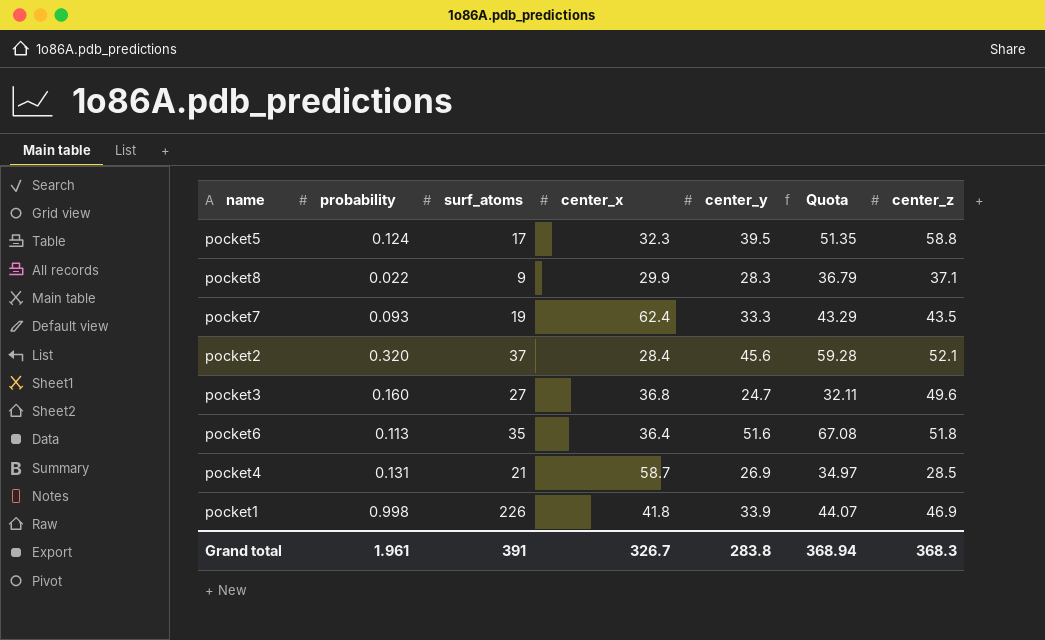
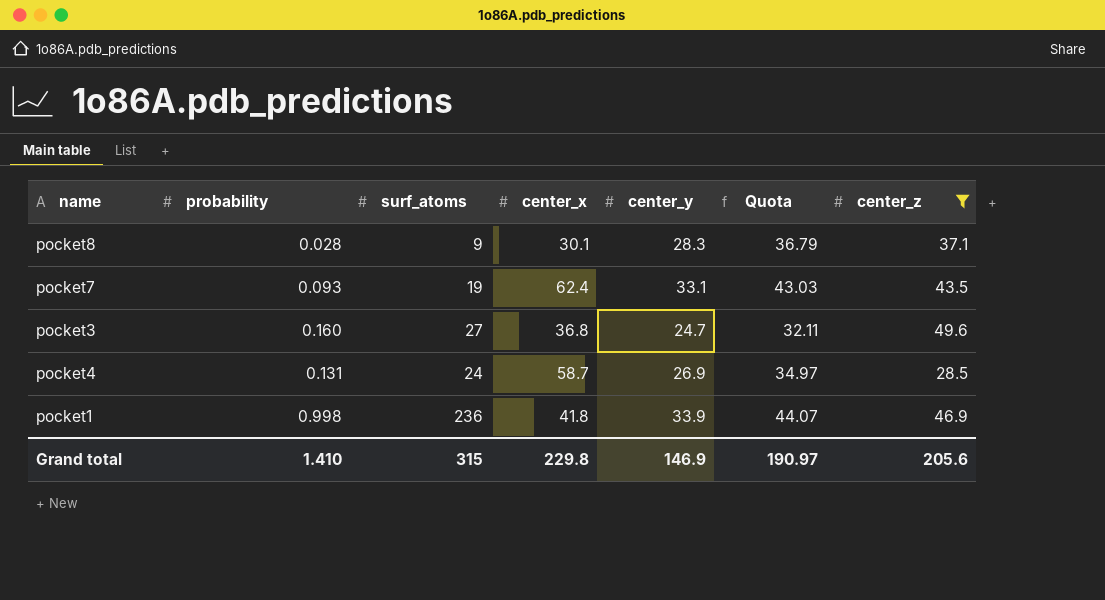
filter: none -> center_z <= 49.6
pocket8 | probability: 0.022 -> 0.028
pocket8 | center_x: 29.9 -> 30.1
pocket7 | center_y: 33.3 -> 33.1
pocket7 | Quota: 43.29 -> 43.03
pocket4 | surf_atoms: 21 -> 24
pocket1 | surf_atoms: 226 -> 236
Grand total | probability: 1.961 -> 1.410
Grand total | surf_atoms: 391 -> 315
Grand total | center_x: 326.7 -> 229.8
Grand total | center_y: 283.8 -> 146.9
Grand total | Quota: 368.94 -> 190.97
Grand total | center_z: 368.3 -> 205.6

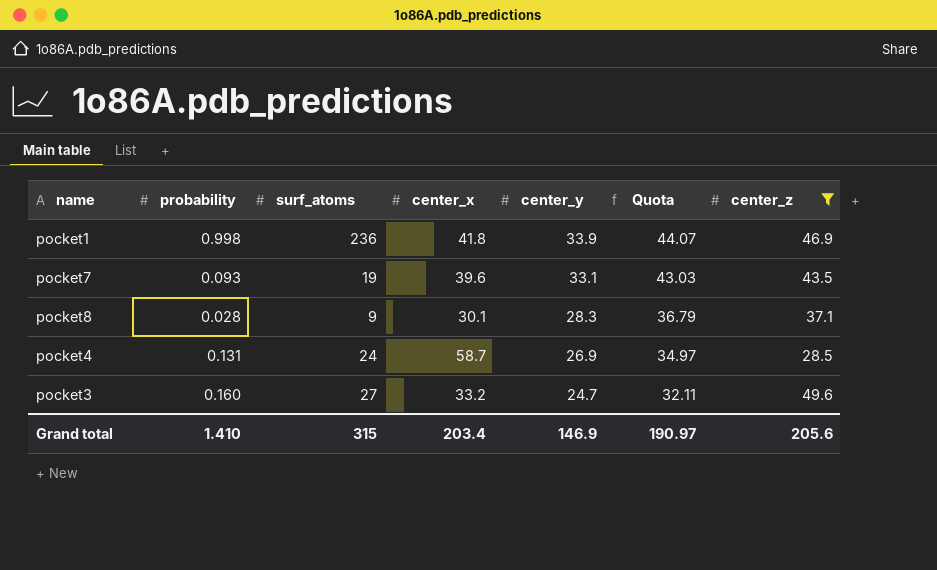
row order: none -> center_y descending
pocket7 | center_x: 62.4 -> 39.6
pocket3 | center_x: 36.8 -> 33.2
Grand total | center_x: 229.8 -> 203.4

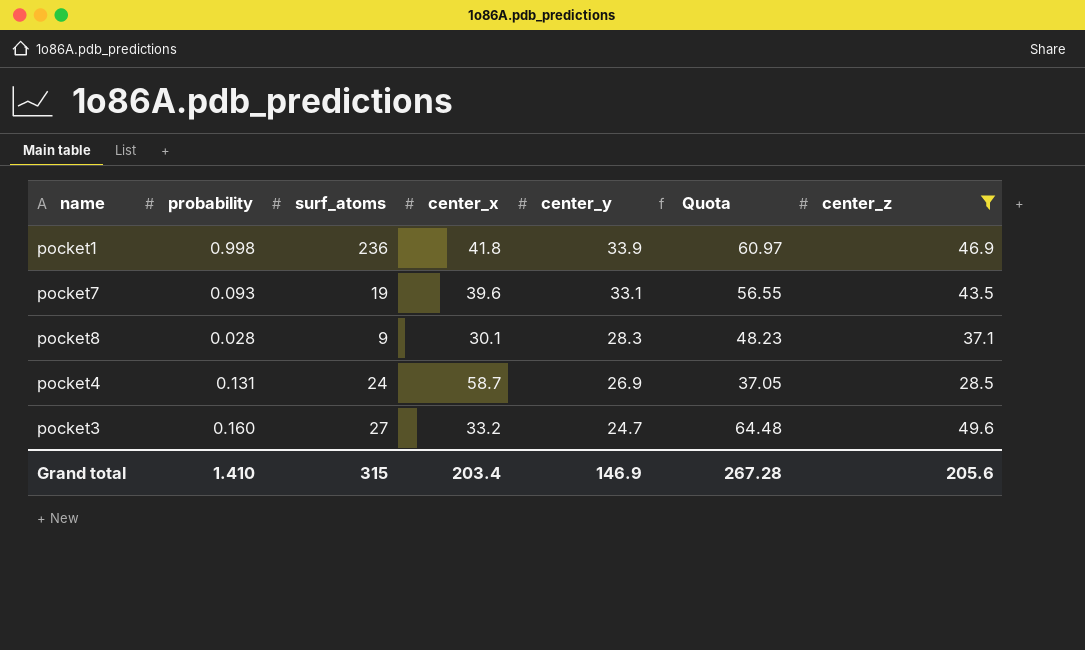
column Quota | formula: [center_y] * 1.3 -> [center_z] * 1.3
Grand total | Quota: 190.97 -> 267.28

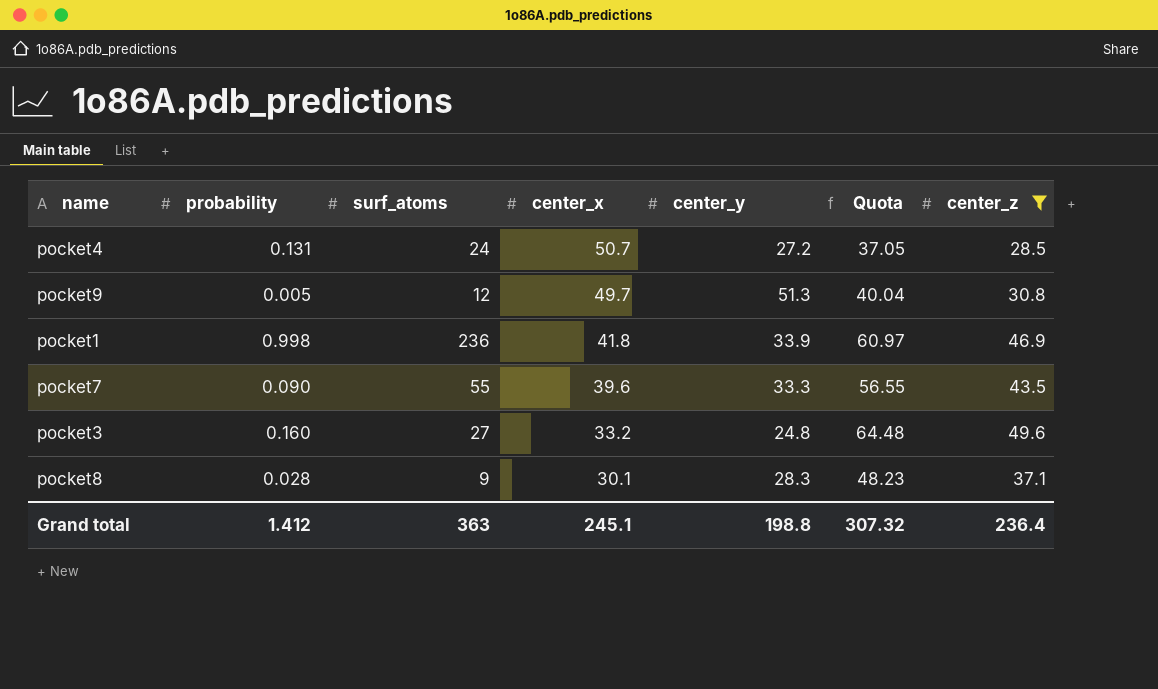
row order: center_y descending -> center_x descending
pocket4 | center_x: 58.7 -> 50.7
pocket4 | center_y: 26.9 -> 27.2
row pocket9: none -> 0.005 | 12 | 49.7 | 51.3 | 40.04 | 30.8
pocket7 | probability: 0.093 -> 0.090
pocket7 | surf_atoms: 19 -> 55
pocket7 | center_y: 33.1 -> 33.3
pocket3 | center_y: 24.7 -> 24.8
Grand total | probability: 1.410 -> 1.412
Grand total | surf_atoms: 315 -> 363
Grand total | center_x: 203.4 -> 245.1
Grand total | center_y: 146.9 -> 198.8
Grand total | Quota: 267.28 -> 307.32
Grand total | center_z: 205.6 -> 236.4

